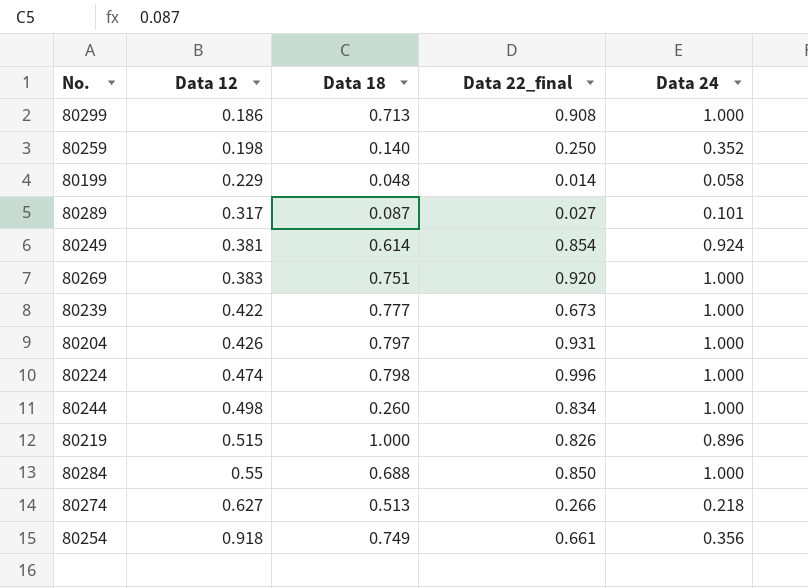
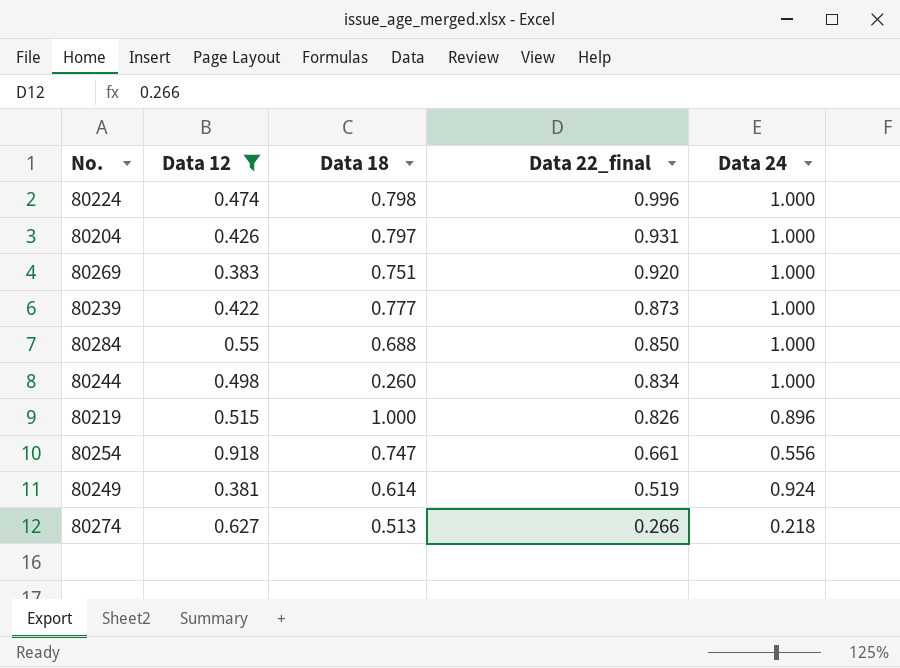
filter: none -> Data 12 >= 0.381
row order: Data 12 ascending -> Data 22_final descending
80239 | Data 22_final: 0.673 -> 0.873
80254 | Data 18: 0.749 -> 0.747
80254 | Data 24: 0.356 -> 0.556
80249 | Data 22_final: 0.854 -> 0.519

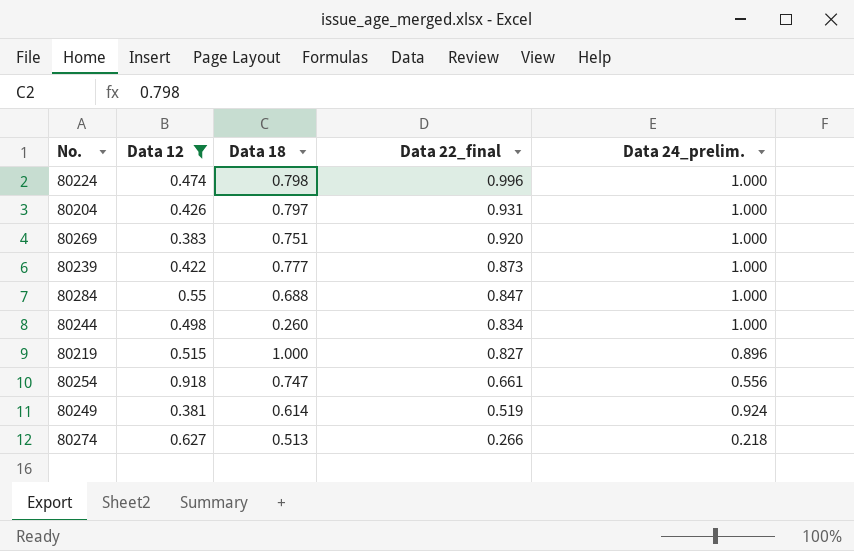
column name: Data 24 -> Data 24_prelim.
80284 | Data 22_final: 0.850 -> 0.847
80219 | Data 22_final: 0.826 -> 0.827

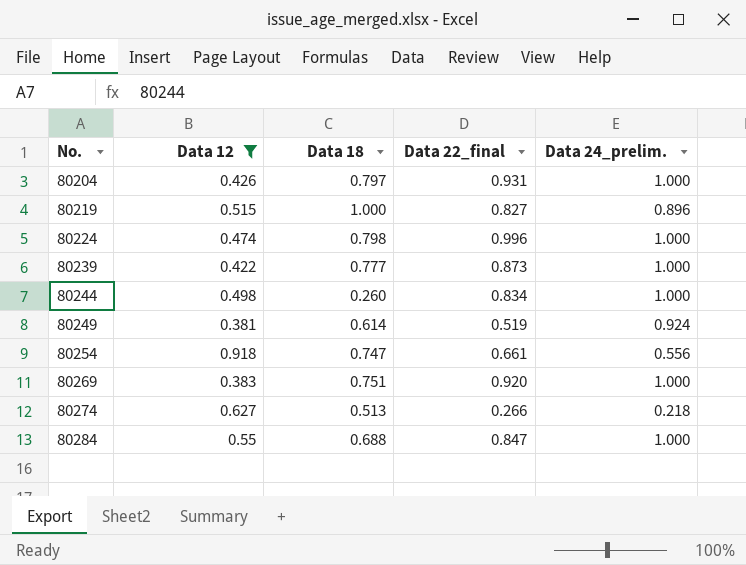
row order: Data 22_final descending -> No. ascending

